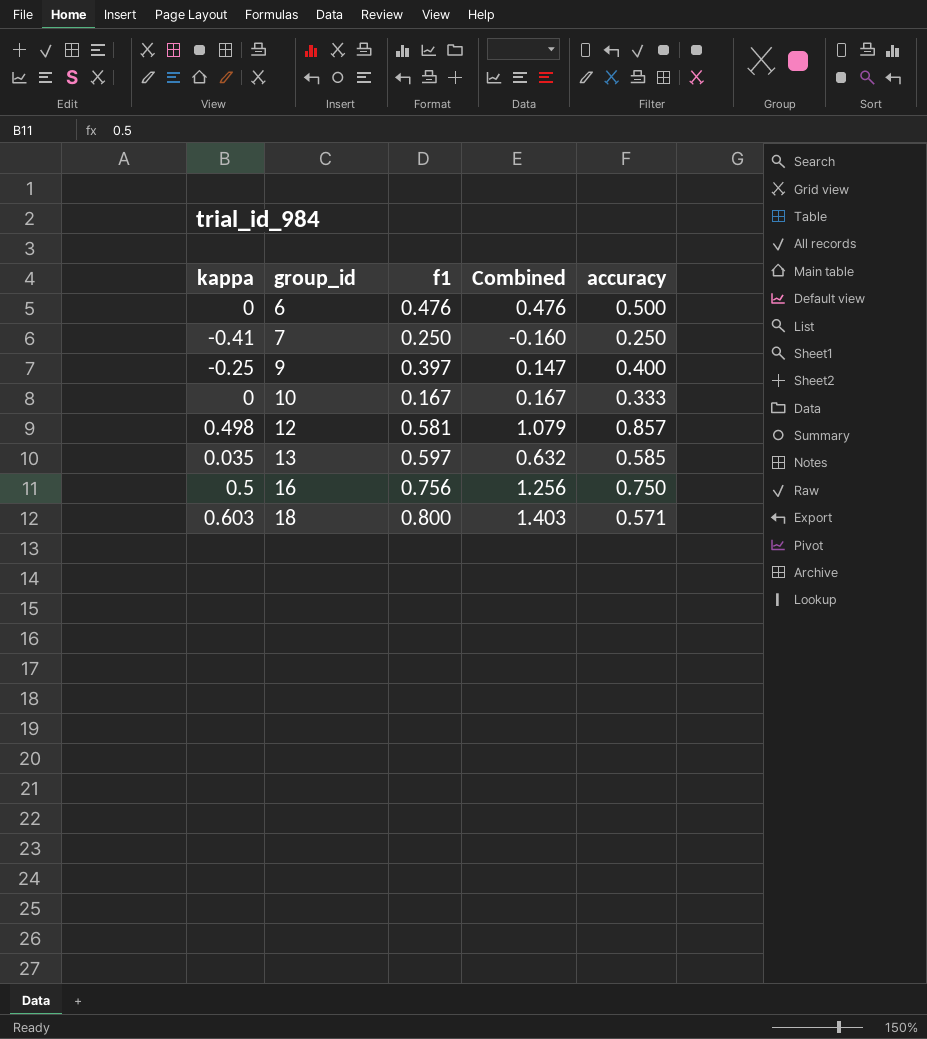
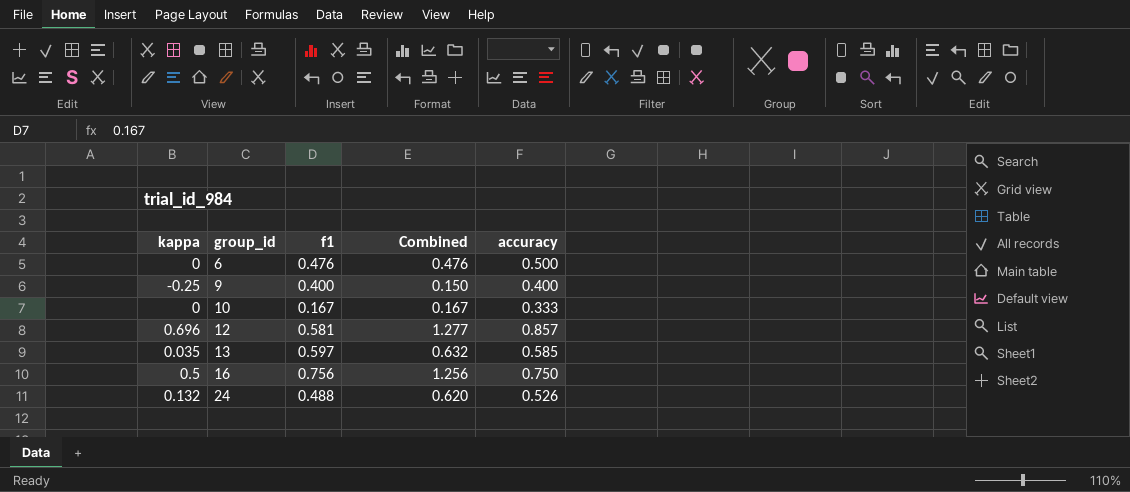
row 7: -0.41 | 0.250 | -0.160 | 0.250 -> none
row 18: 0.603 | 0.800 | 1.403 | 0.571 -> none
9 | f1: 0.397 -> 0.400
9 | Combined: 0.147 -> 0.150
12 | kappa: 0.498 -> 0.696
12 | Combined: 1.079 -> 1.277
row 24: none -> 0.132 | 0.488 | 0.620 | 0.526

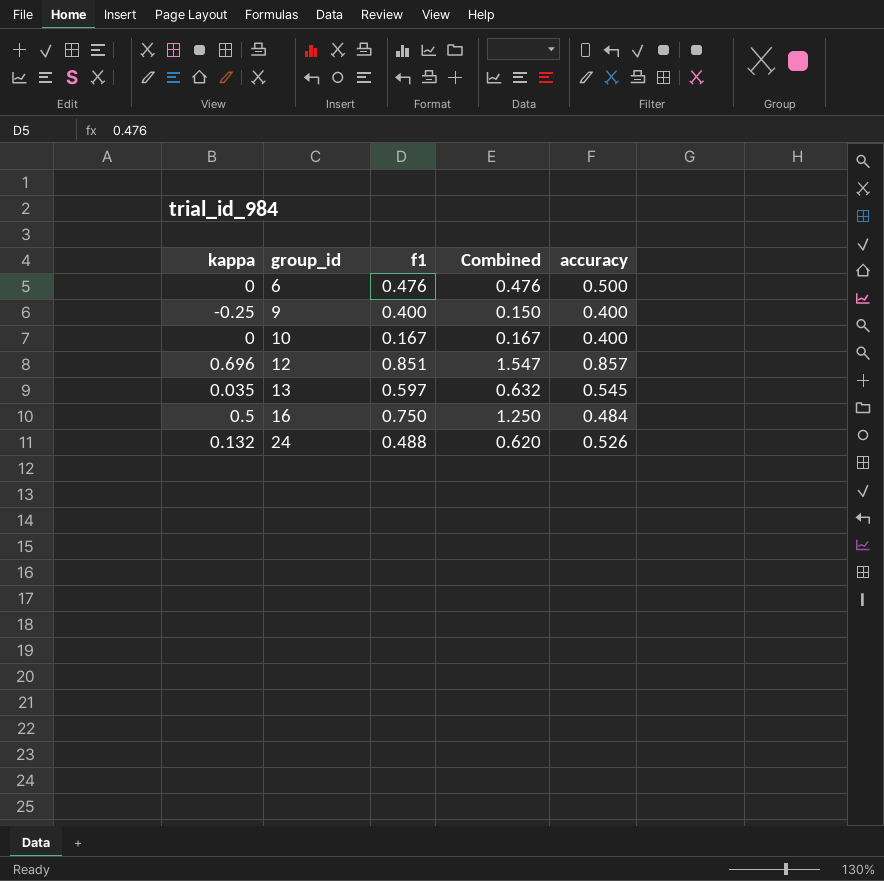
10 | accuracy: 0.333 -> 0.400
12 | f1: 0.581 -> 0.851
12 | Combined: 1.277 -> 1.547
13 | accuracy: 0.585 -> 0.545
16 | f1: 0.756 -> 0.750
16 | Combined: 1.256 -> 1.250
16 | accuracy: 0.750 -> 0.484

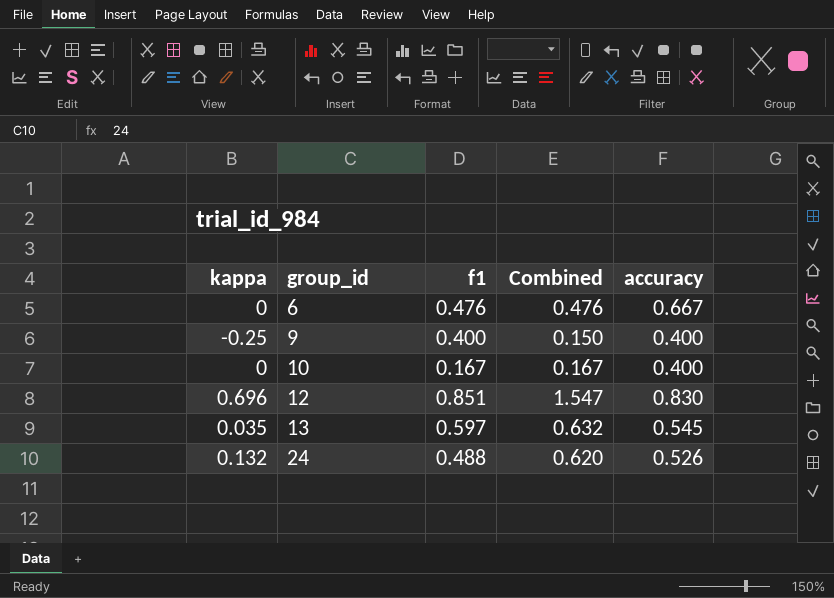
row 16: 0.5 | 0.750 | 1.250 | 0.484 -> none
6 | accuracy: 0.500 -> 0.667
12 | accuracy: 0.857 -> 0.830

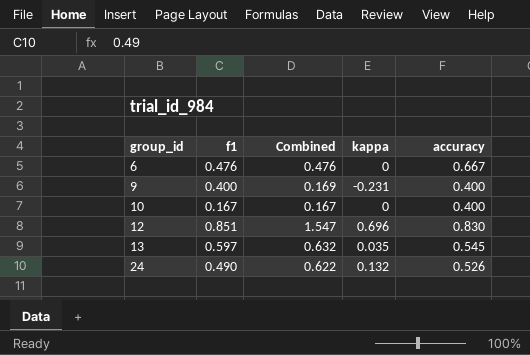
column kappa | position: 1 -> 4
9 | Combined: 0.150 -> 0.169
9 | kappa: -0.25 -> -0.231
24 | f1: 0.488 -> 0.490
24 | Combined: 0.620 -> 0.622

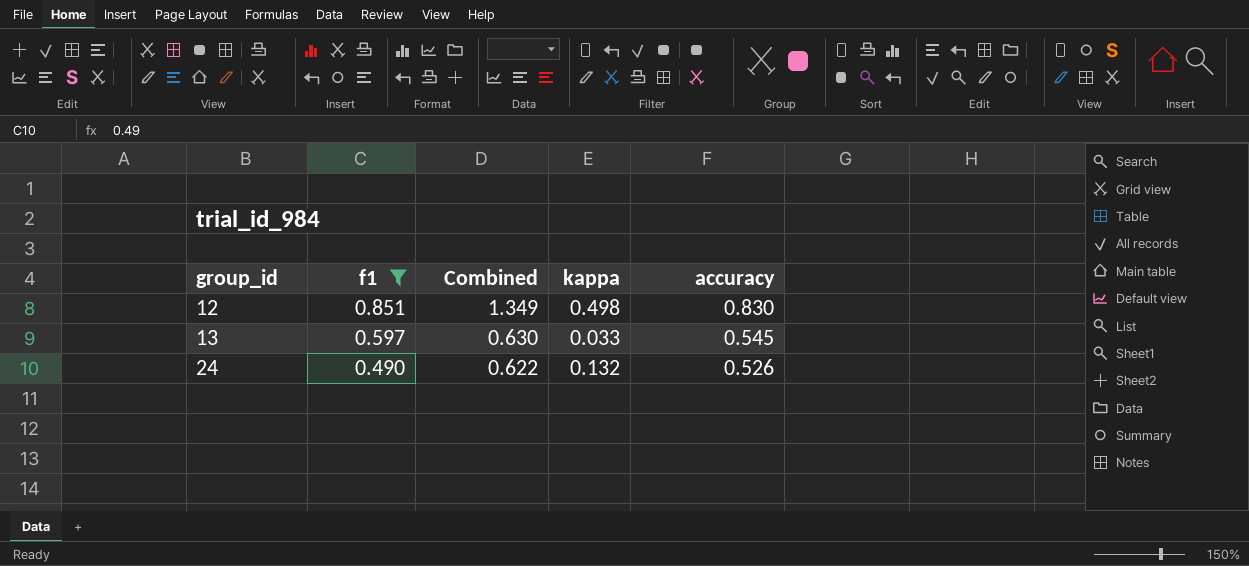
filter: none -> f1 >= 0.490
12 | Combined: 1.547 -> 1.349
12 | kappa: 0.696 -> 0.498
13 | Combined: 0.632 -> 0.630
13 | kappa: 0.035 -> 0.033

